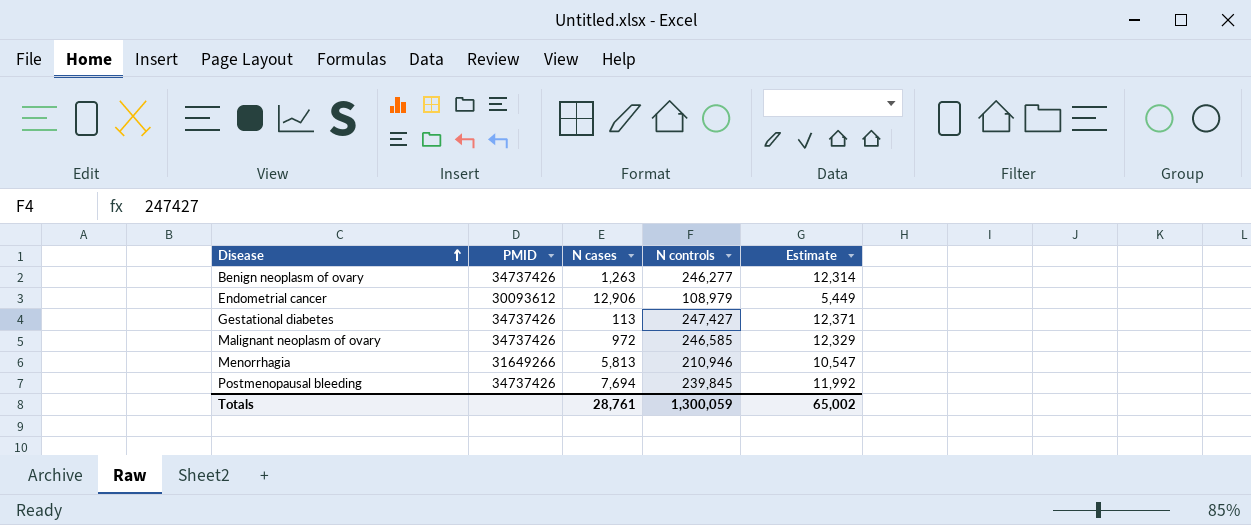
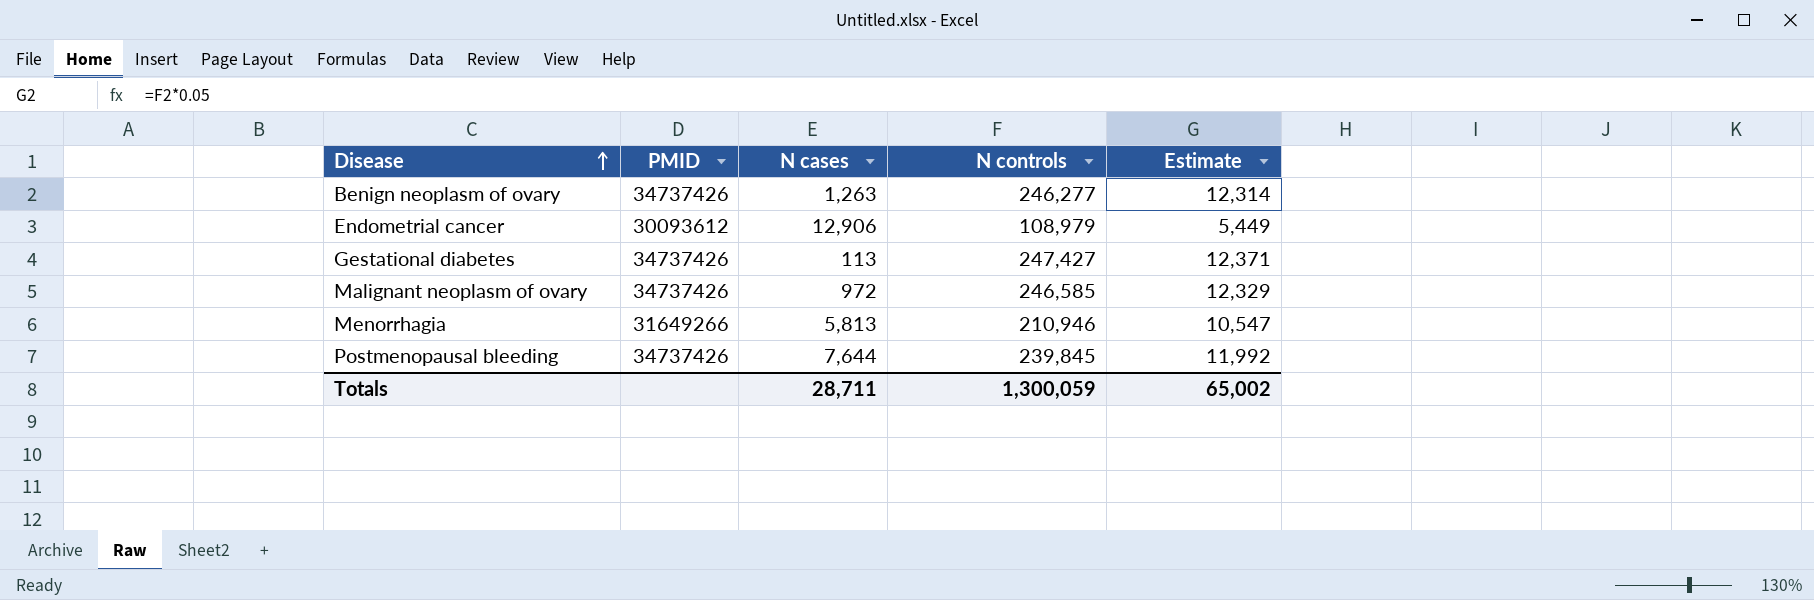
Postmenopausal bleeding | N cases: 7,694 -> 7,644
Totals | N cases: 28,761 -> 28,711

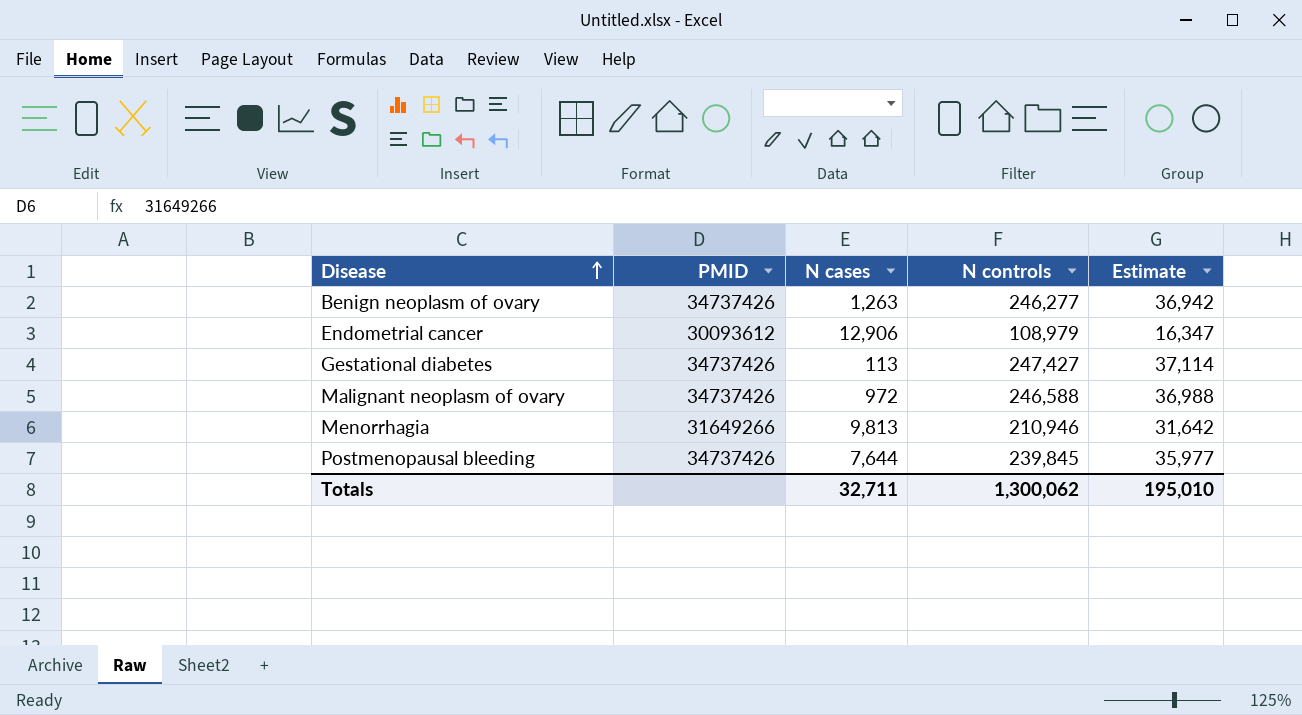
column Estimate | formula: [N controls] * 0.05 -> [N controls] * 0.15
Malignant neoplasm of ovary | N controls: 246,585 -> 246,588
Menorrhagia | N cases: 5,813 -> 9,813
Totals | N cases: 28,711 -> 32,711
Totals | N controls: 1,300,059 -> 1,300,062
Totals | Estimate: 65,002 -> 195,010

